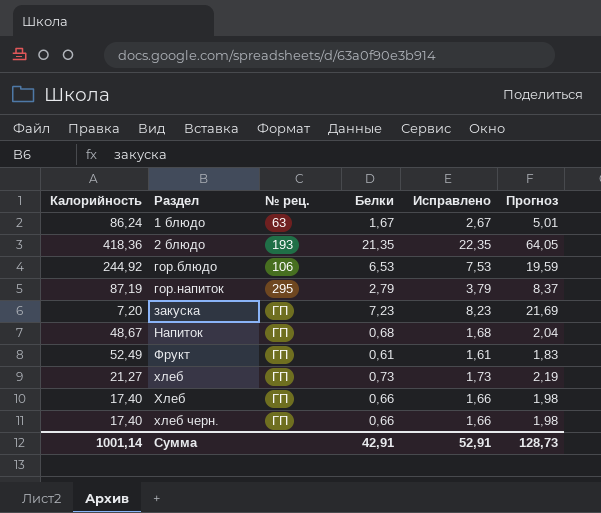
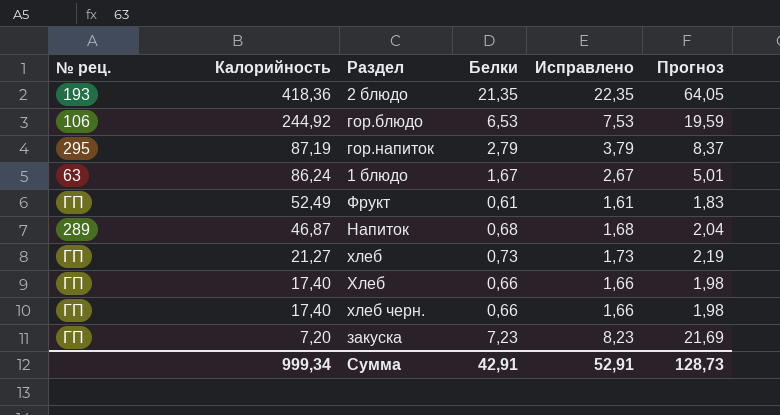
row order: Раздел ascending -> Калорийность descending
column № рец. | position: 3 -> 1
Напиток | № рец.: ГП -> 289
Напиток | Калорийность: 48,67 -> 46,87
Сумма | Калорийность: 1001,14 -> 999,34

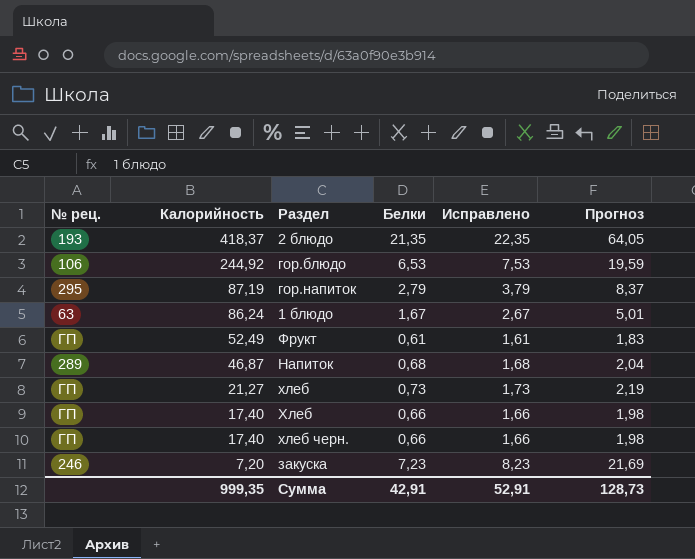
2 блюдо | Калорийность: 418,36 -> 418,37
закуска | № рец.: ГП -> 246
Сумма | Калорийность: 999,34 -> 999,35

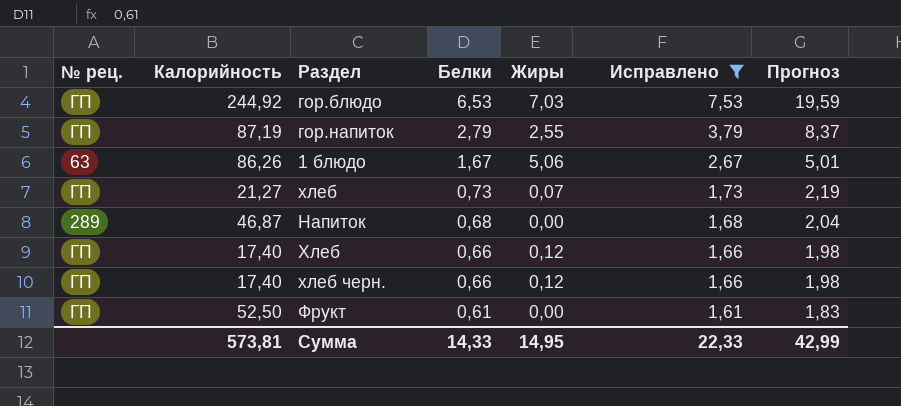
filter: none -> Исправлено <= 7,53
row order: Калорийность descending -> Белки descending
column Жиры | position: none -> 5
гор.блюдо | № рец.: 106 -> ГП
гор.напиток | № рец.: 295 -> ГП
1 блюдо | Калорийность: 86,24 -> 86,26
Фрукт | Калорийность: 52,49 -> 52,50
Сумма | Калорийность: 999,35 -> 573,81
Сумма | Белки: 42,91 -> 14,33
Сумма | Исправлено: 52,91 -> 22,33
Сумма | Прогноз: 128,73 -> 42,99

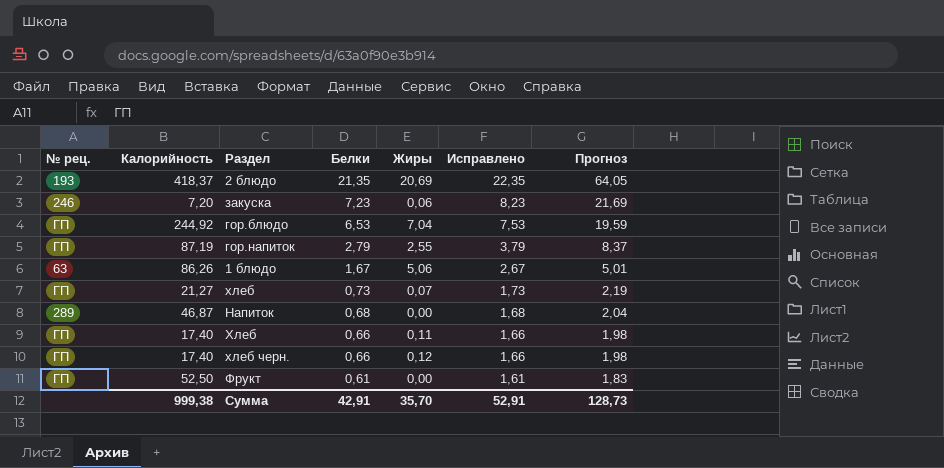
filter: Исправлено <= 7,53 -> none
гор.блюдо | Жиры: 7,03 -> 7,04
Хлеб | Жиры: 0,12 -> 0,11
Сумма | Калорийность: 573,81 -> 999,38
Сумма | Белки: 14,33 -> 42,91
Сумма | Жиры: 14,95 -> 35,70
Сумма | Исправлено: 22,33 -> 52,91
Сумма | Прогноз: 42,99 -> 128,73

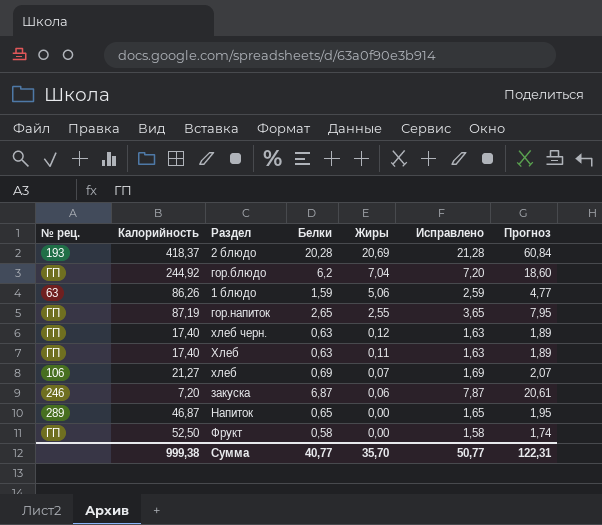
row order: Белки descending -> Жиры descending
2 блюдо | Белки: 21,35 -> 20,28
2 блюдо | Исправлено: 22,35 -> 21,28
2 блюдо | Прогноз: 64,05 -> 60,84
гор.блюдо | Белки: 6,53 -> 6,2
гор.блюдо | Исправлено: 7,53 -> 7,20
гор.блюдо | Прогноз: 19,59 -> 18,60
1 блюдо | Белки: 1,67 -> 1,59
1 блюдо | Исправлено: 2,67 -> 2,59
1 блюдо | Прогноз: 5,01 -> 4,77
гор.напиток | Белки: 2,79 -> 2,65
гор.напиток | Исправлено: 3,79 -> 3,65
гор.напиток | Прогноз: 8,37 -> 7,95
хлеб черн. | Белки: 0,66 -> 0,63
хлеб черн. | Исправлено: 1,66 -> 1,63
хлеб черн. | Прогноз: 1,98 -> 1,89
Хлеб | Белки: 0,66 -> 0,63
Хлеб | Исправлено: 1,66 -> 1,63
Хлеб | Прогноз: 1,98 -> 1,89
хлеб | № рец.: ГП -> 106
хлеб | Белки: 0,73 -> 0,69
хлеб | Исправлено: 1,73 -> 1,69
хлеб | Прогноз: 2,19 -> 2,07
закуска | Белки: 7,23 -> 6,87
закуска | Исправлено: 8,23 -> 7,87
закуска | Прогноз: 21,69 -> 20,61
Напиток | Белки: 0,68 -> 0,65
Напиток | Исправлено: 1,68 -> 1,65
Напиток | Прогноз: 2,04 -> 1,95
Фрукт | Белки: 0,61 -> 0,58
Фрукт | Исправлено: 1,61 -> 1,58
Фрукт | Прогноз: 1,83 -> 1,74
Сумма | Белки: 42,91 -> 40,77
Сумма | Исправлено: 52,91 -> 50,77
Сумма | Прогноз: 128,73 -> 122,31

